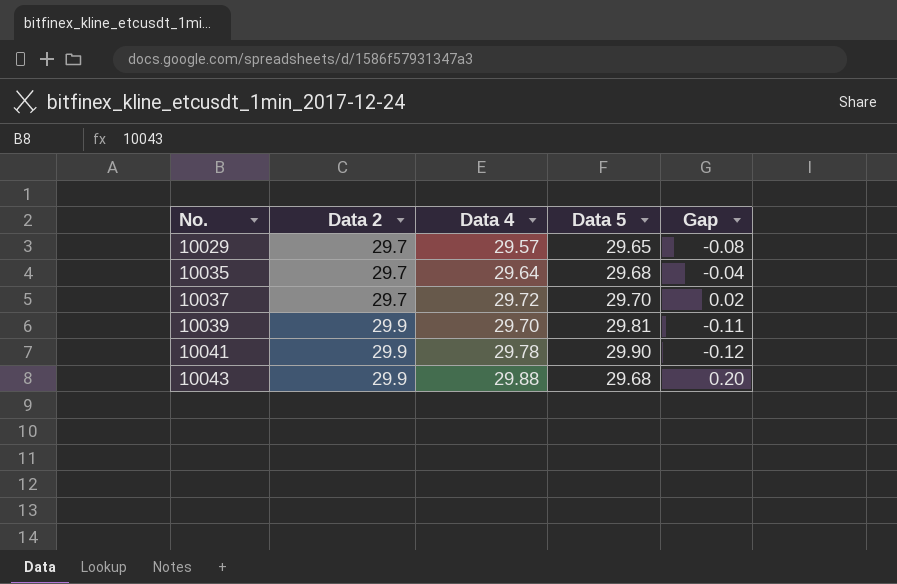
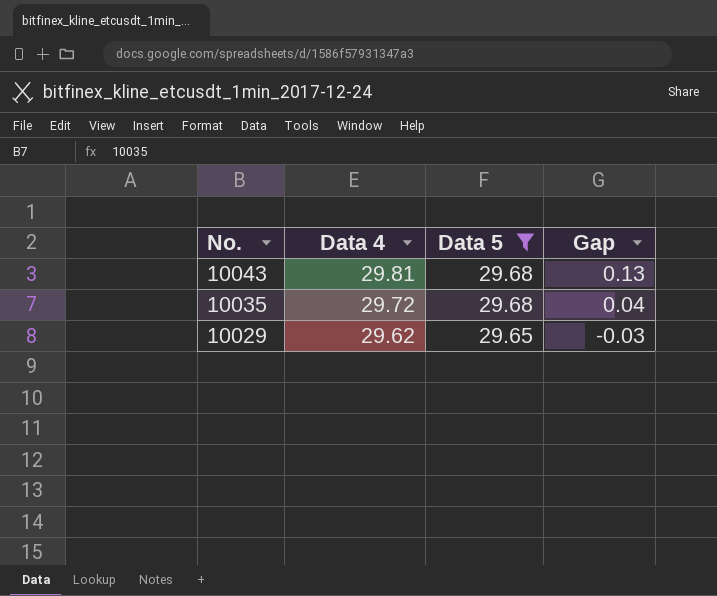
filter: none -> Data 5 <= 29.68
row order: No. ascending -> No. descending
column Data 2 | position: 2 -> none
10043 | Data 4: 29.88 -> 29.81
10043 | Gap: 0.20 -> 0.13
10035 | Data 4: 29.64 -> 29.72
10035 | Gap: -0.04 -> 0.04
10029 | Data 4: 29.57 -> 29.62
10029 | Gap: -0.08 -> -0.03

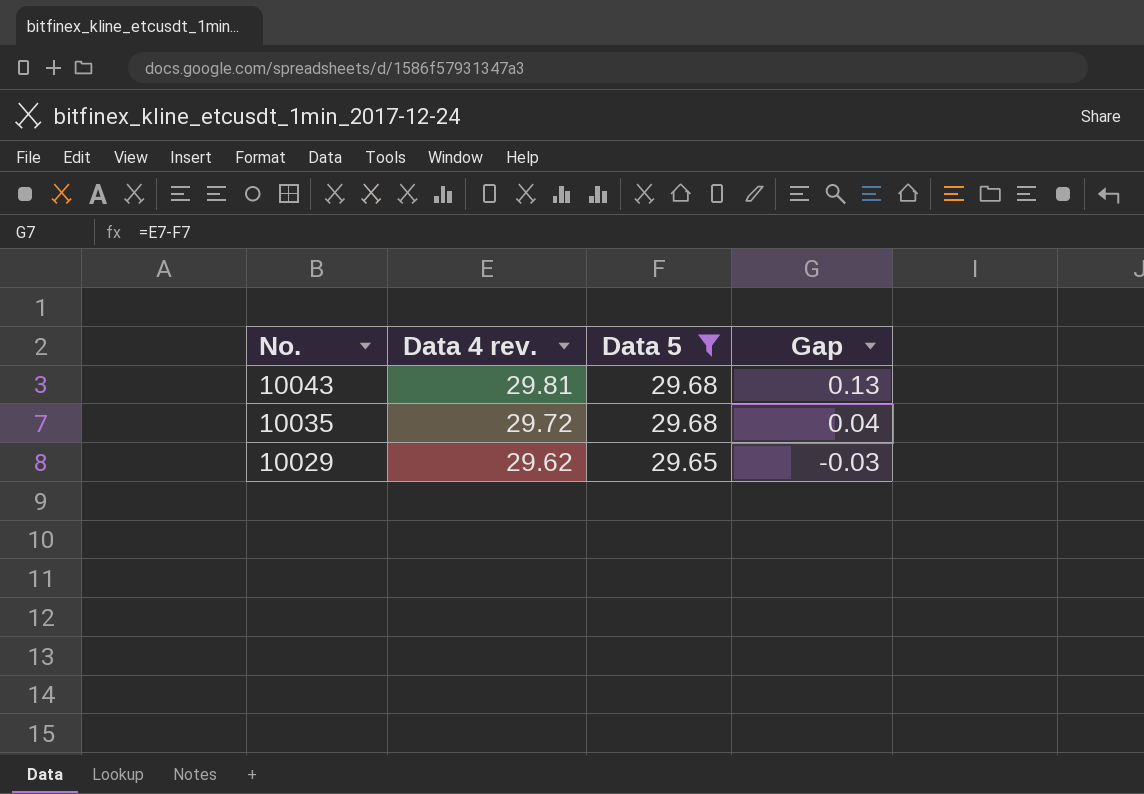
column name: Data 4 -> Data 4 rev.

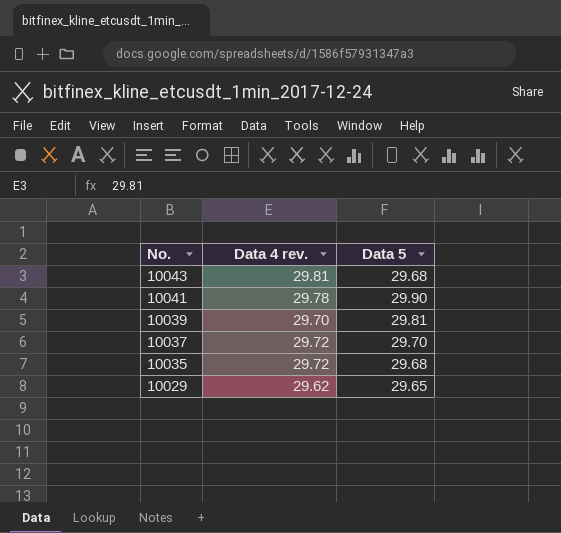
filter: Data 5 <= 29.68 -> none
column Gap | formula: [Data 4 rev.] - [Data 5] -> none

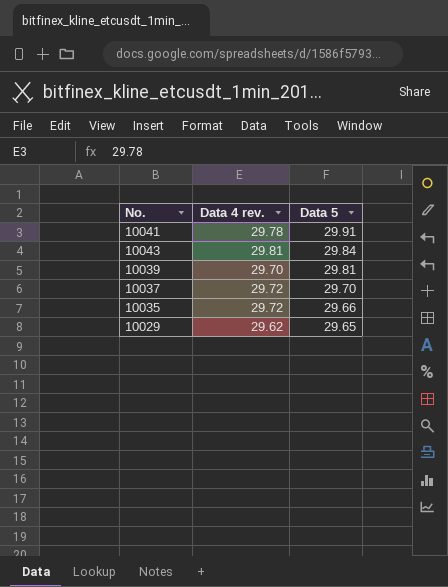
row order: No. descending -> Data 5 descending
10041 | Data 5: 29.90 -> 29.91
10043 | Data 5: 29.68 -> 29.84
10035 | Data 5: 29.68 -> 29.66

